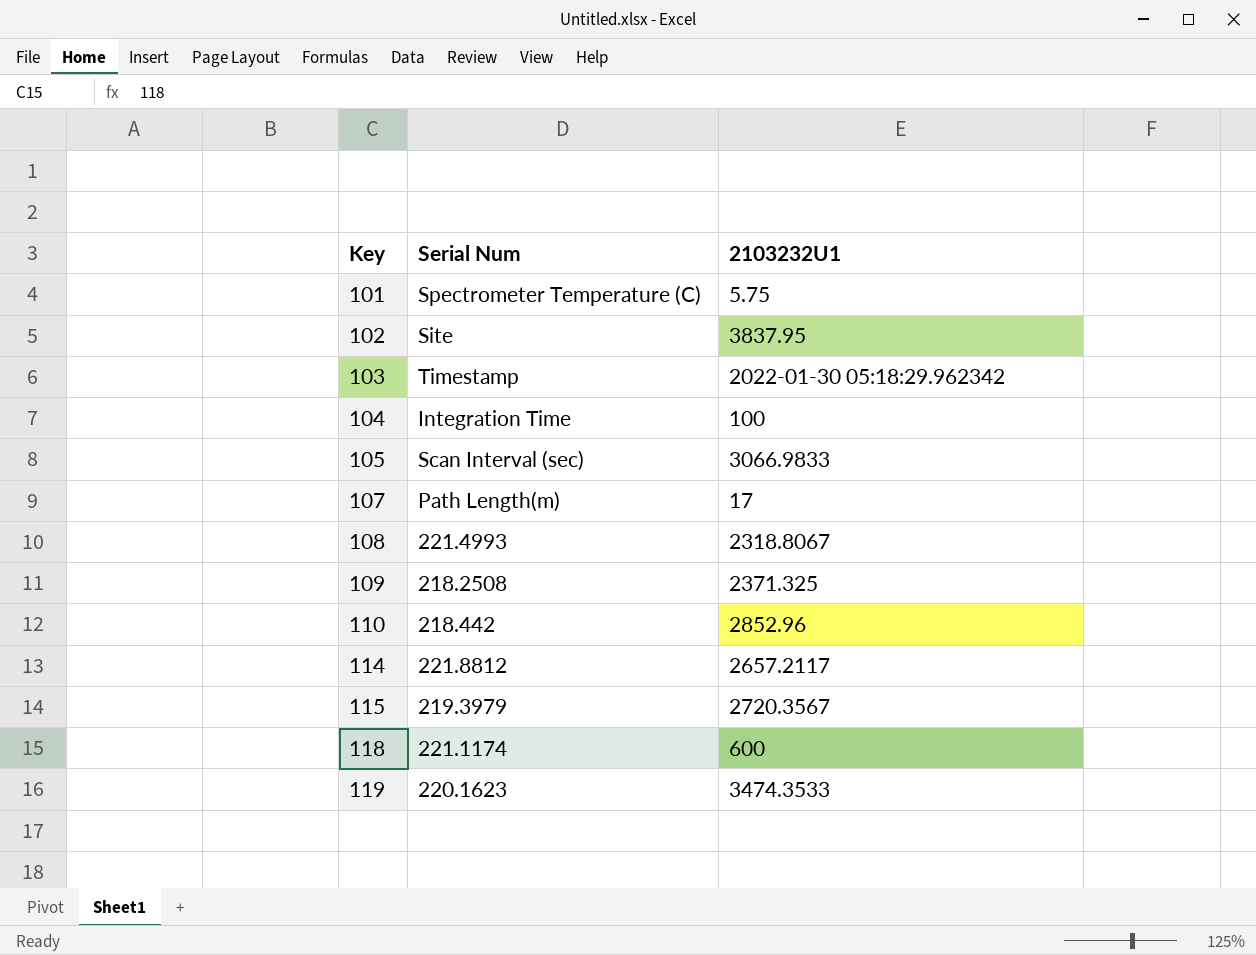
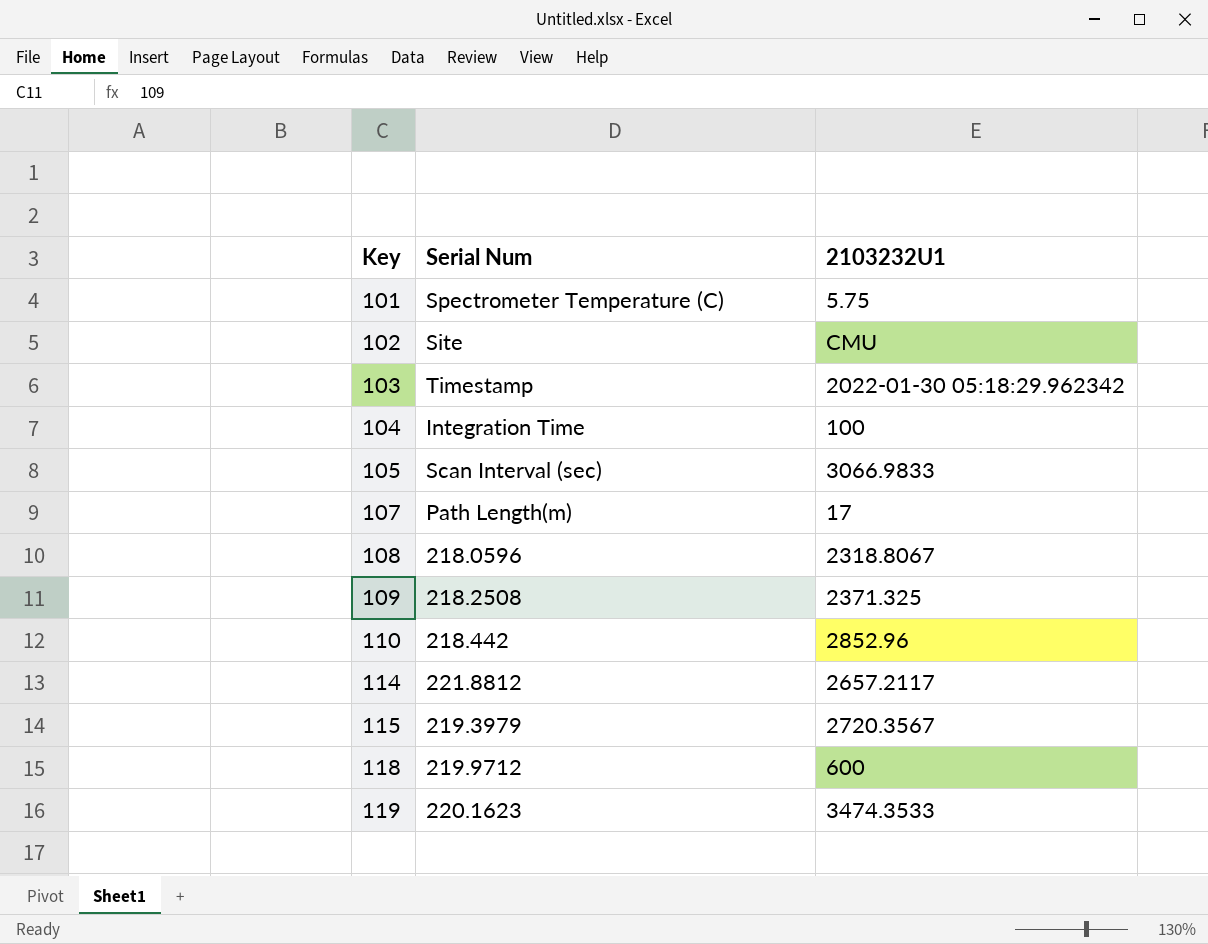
102 | 2103232U1: 3837.95 -> CMU
108 | Serial Num: 221.4993 -> 218.0596
118 | Serial Num: 221.1174 -> 219.9712

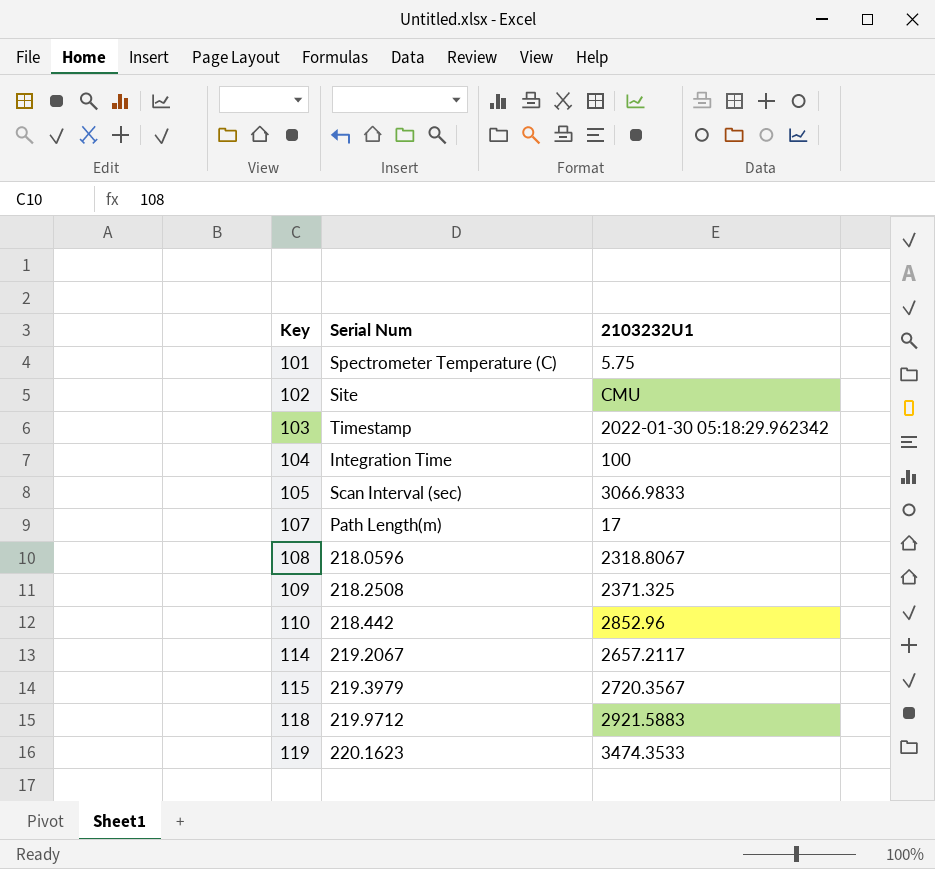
114 | Serial Num: 221.8812 -> 219.2067
118 | 2103232U1: 600 -> 2921.5883

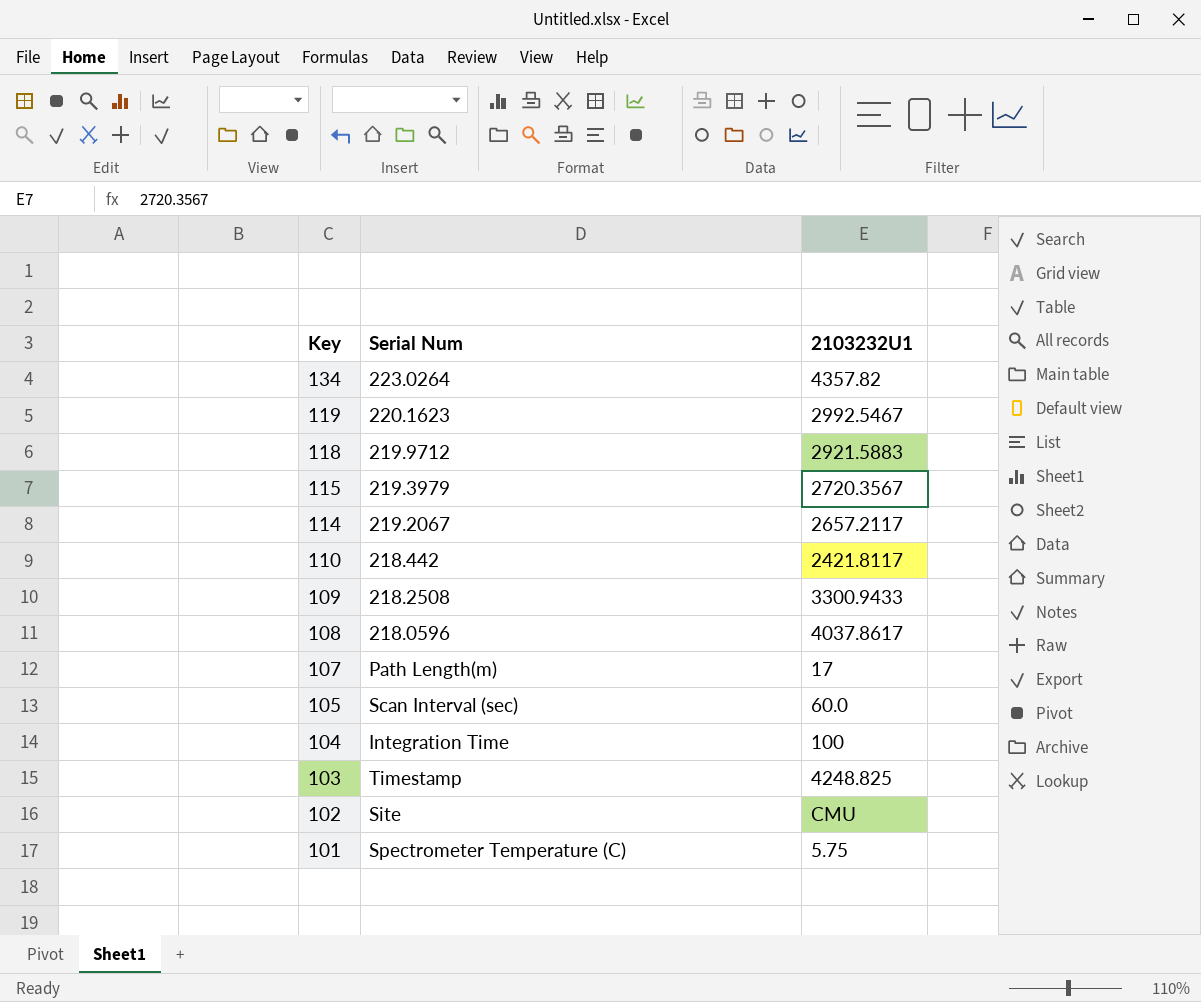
row order: Key ascending -> Key descending
row 134: none -> 223.0264 | 4357.82
119 | 2103232U1: 3474.3533 -> 2992.5467
110 | 2103232U1: 2852.96 -> 2421.8117
109 | 2103232U1: 2371.325 -> 3300.9433
108 | 2103232U1: 2318.8067 -> 4037.8617
105 | 2103232U1: 3066.9833 -> 60.0
103 | 2103232U1: 2022-01-30 05:18:29.962342 -> 4248.825

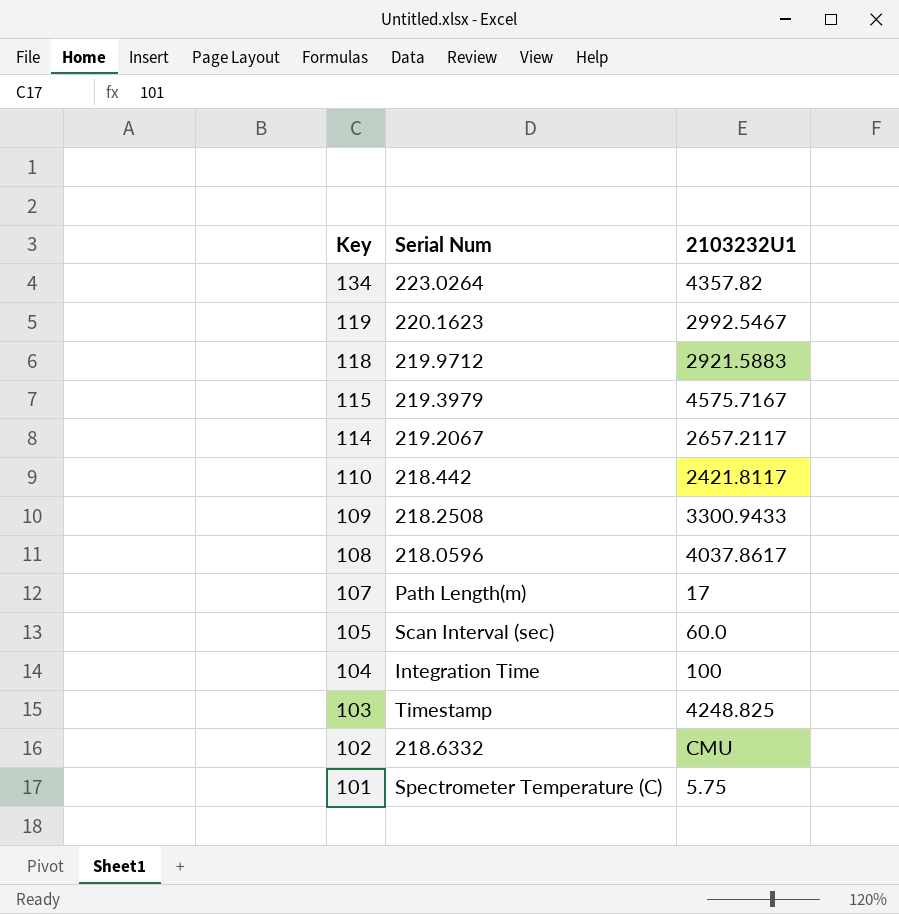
115 | 2103232U1: 2720.3567 -> 4575.7167
102 | Serial Num: Site -> 218.6332

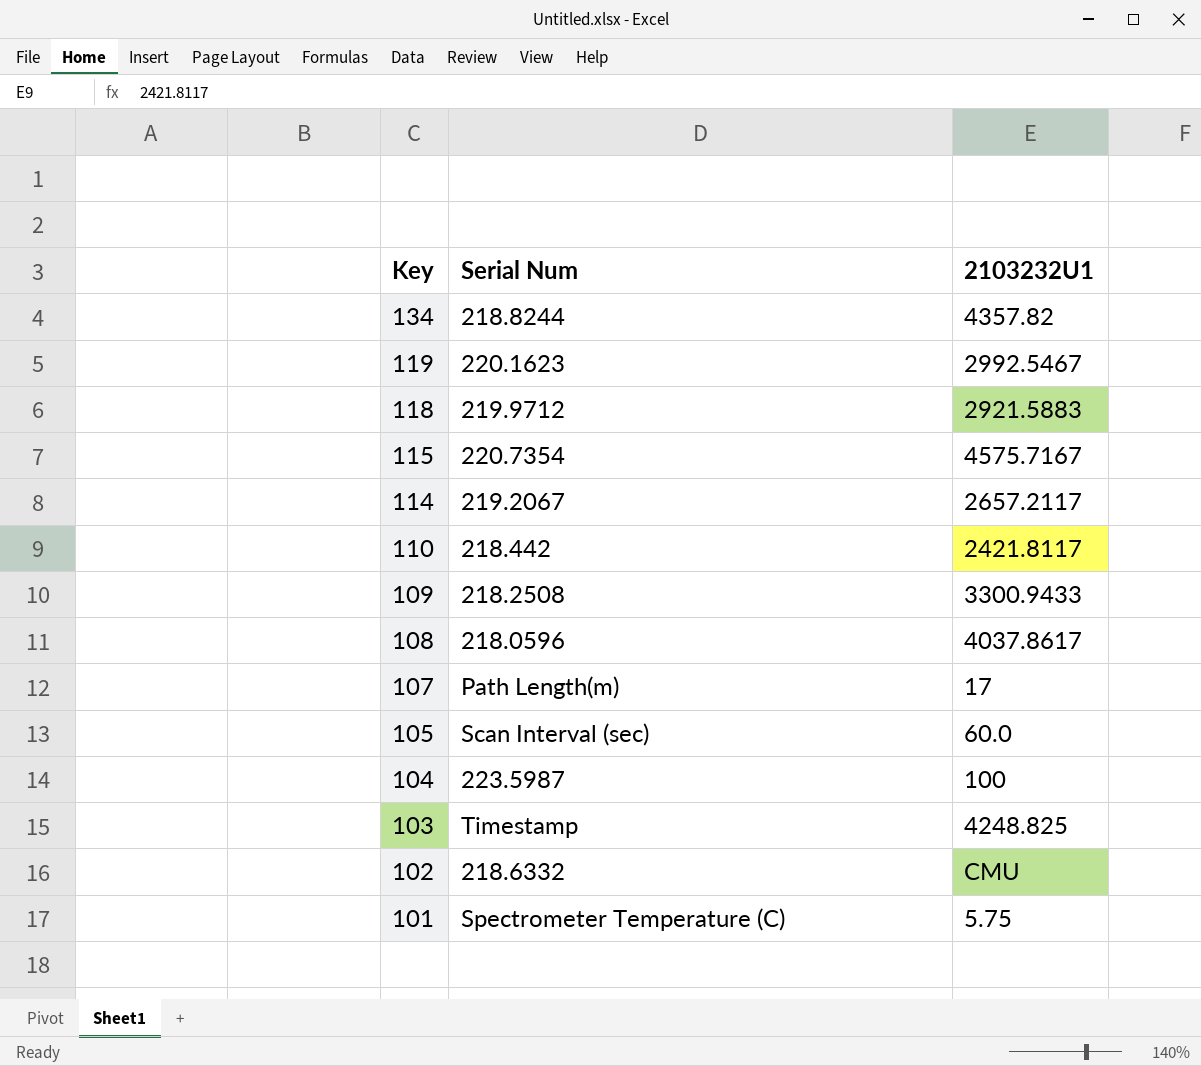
134 | Serial Num: 223.0264 -> 218.8244
115 | Serial Num: 219.3979 -> 220.7354
104 | Serial Num: Integration Time -> 223.5987

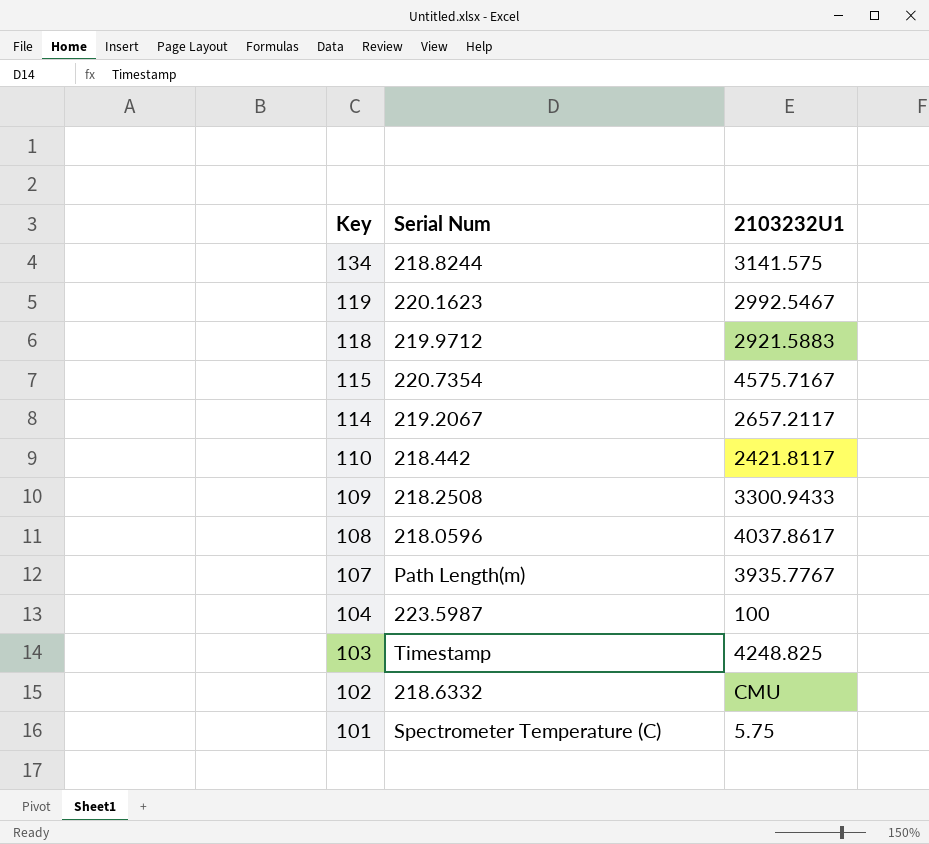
row 105: Scan Interval (sec) | 60.0 -> none
134 | 2103232U1: 4357.82 -> 3141.575
107 | 2103232U1: 17 -> 3935.7767

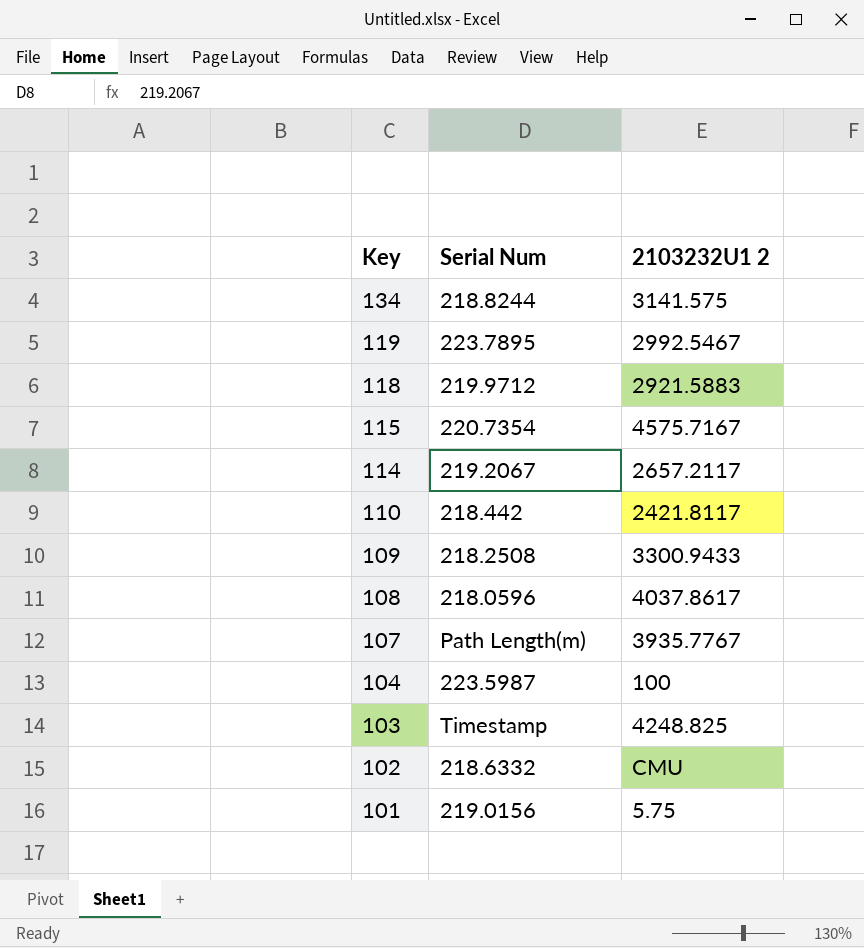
column name: 2103232U1 -> 2103232U1 2
119 | Serial Num: 220.1623 -> 223.7895
101 | Serial Num: Spectrometer Temperature (C) -> 219.0156

